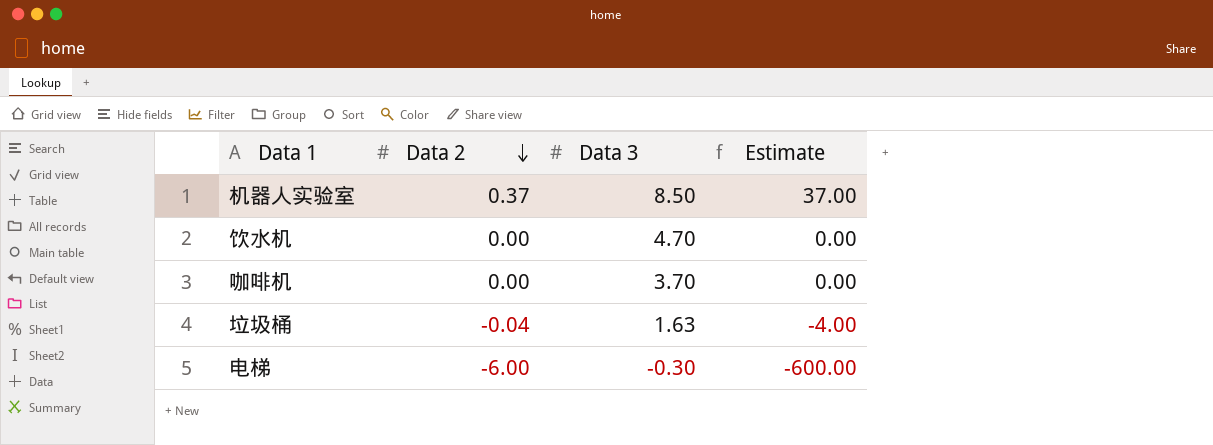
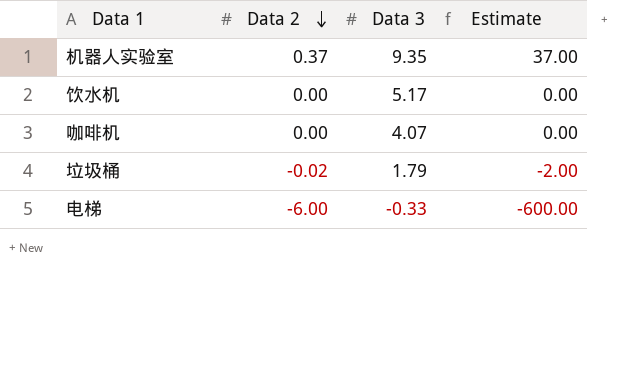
机器人实验室 | Data 3: 8.50 -> 9.35
饮水机 | Data 3: 4.70 -> 5.17
咖啡机 | Data 3: 3.70 -> 4.07
垃圾桶 | Data 2: -0.04 -> -0.02
垃圾桶 | Data 3: 1.63 -> 1.79
垃圾桶 | Estimate: -4.00 -> -2.00
电梯 | Data 3: -0.30 -> -0.33

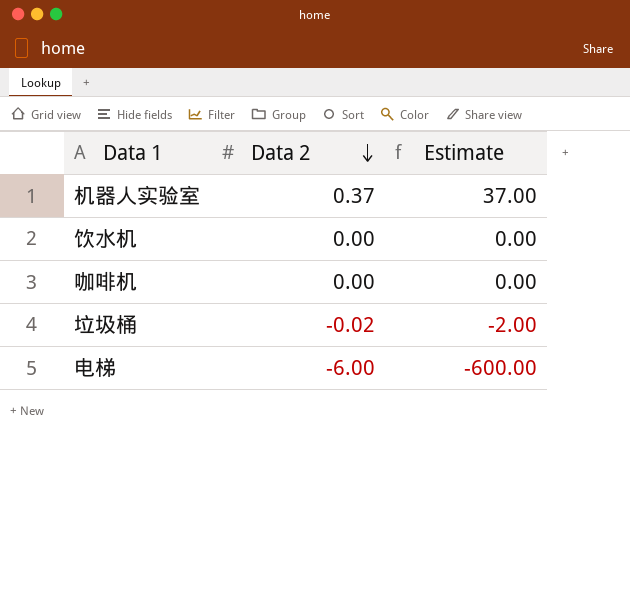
column Data 3 | position: 3 -> none

